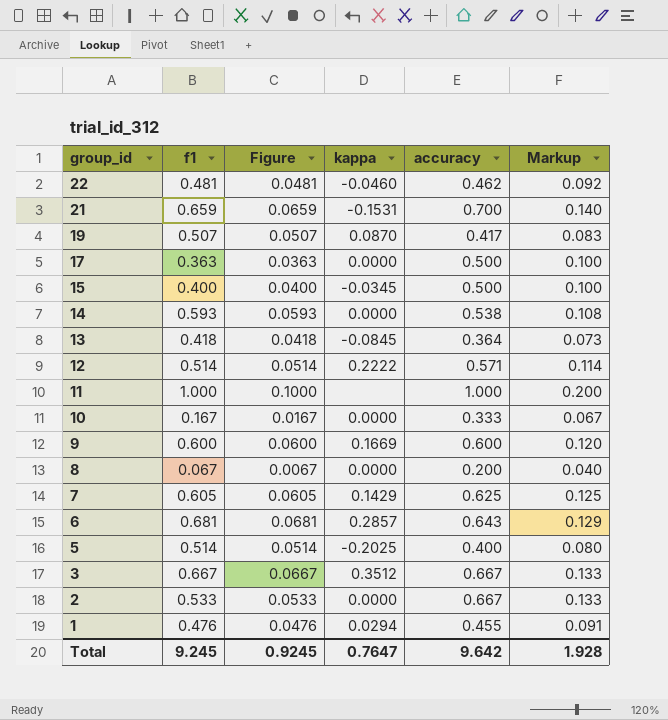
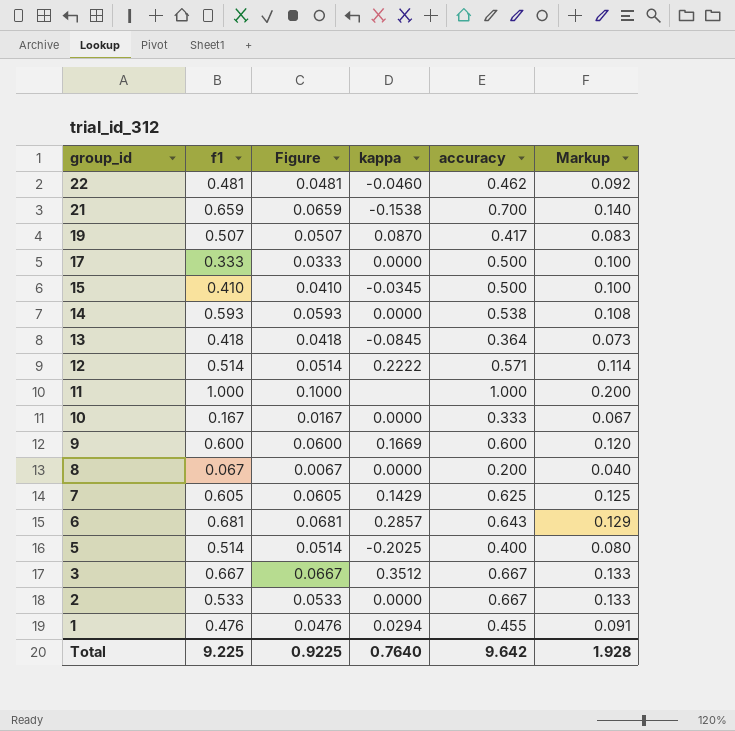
21 | kappa: -0.1531 -> -0.1538
17 | f1: 0.363 -> 0.333
17 | Figure: 0.0363 -> 0.0333
15 | f1: 0.400 -> 0.410
15 | Figure: 0.0400 -> 0.0410
Total | f1: 9.245 -> 9.225
Total | Figure: 0.9245 -> 0.9225
Total | kappa: 0.7647 -> 0.7640

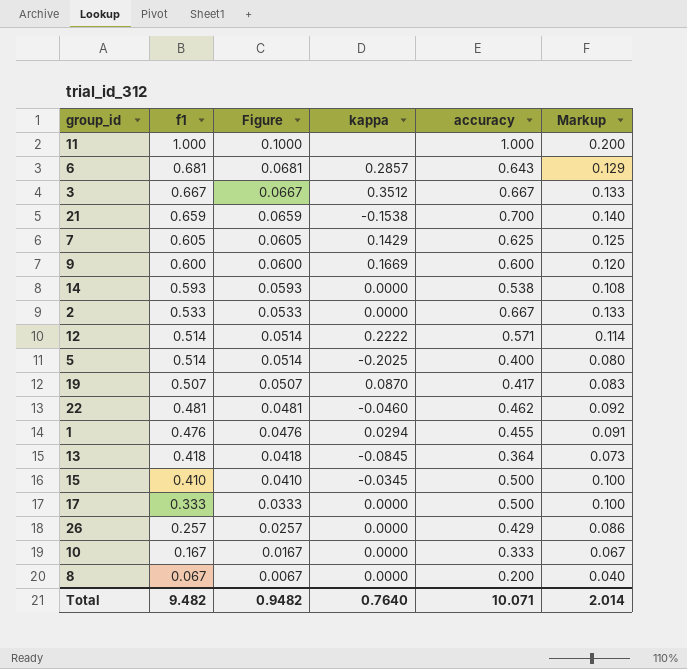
row order: group_id descending -> f1 descending
row 26: none -> 0.257 | 0.0257 | 0.0000 | 0.429 | 0.086
Total | f1: 9.225 -> 9.482
Total | Figure: 0.9225 -> 0.9482
Total | accuracy: 9.642 -> 10.071
Total | Markup: 1.928 -> 2.014

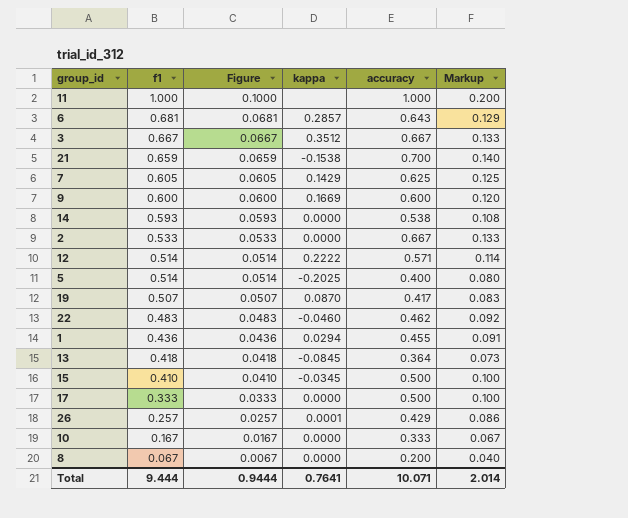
22 | f1: 0.481 -> 0.483
22 | Figure: 0.0481 -> 0.0483
1 | f1: 0.476 -> 0.436
1 | Figure: 0.0476 -> 0.0436
26 | kappa: 0.0000 -> 0.0001
Total | f1: 9.482 -> 9.444
Total | Figure: 0.9482 -> 0.9444
Total | kappa: 0.7640 -> 0.7641

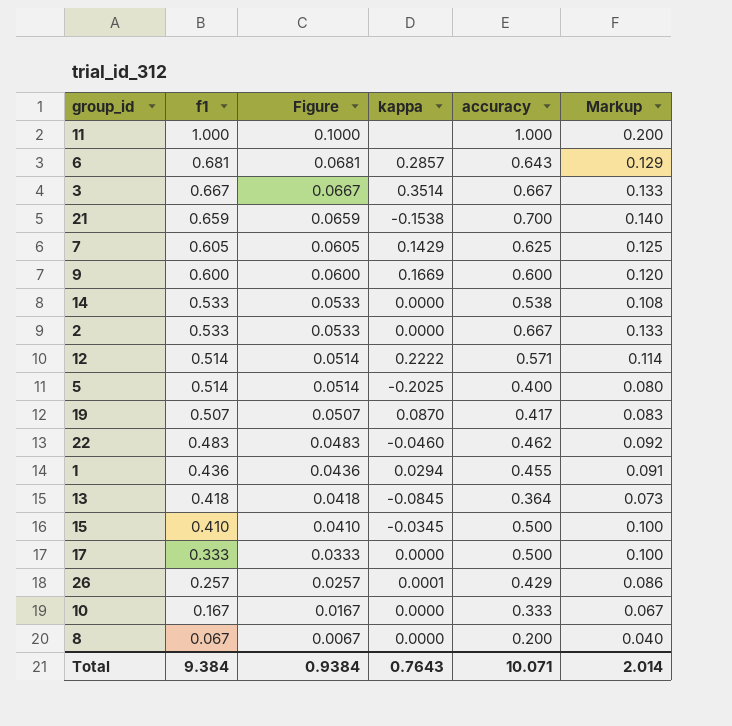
3 | kappa: 0.3512 -> 0.3514
14 | f1: 0.593 -> 0.533
14 | Figure: 0.0593 -> 0.0533
Total | f1: 9.444 -> 9.384
Total | Figure: 0.9444 -> 0.9384
Total | kappa: 0.7641 -> 0.7643

